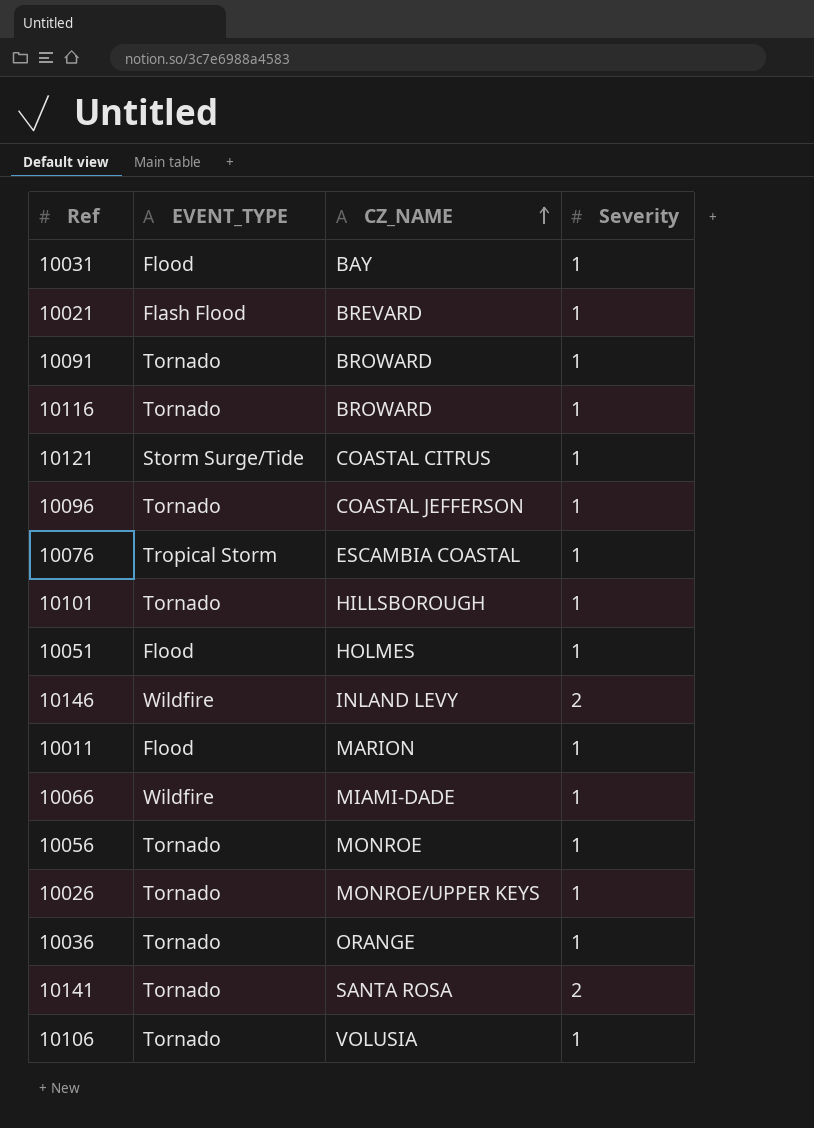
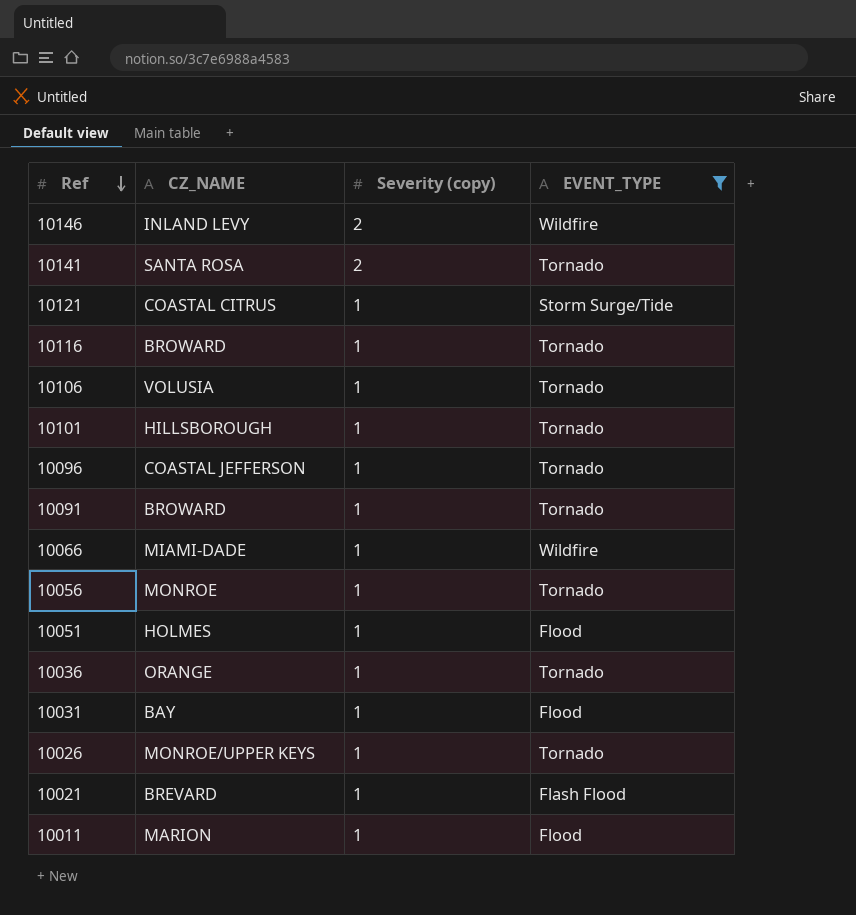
filter: none -> EVENT_TYPE != Tropical Storm
row order: CZ_NAME ascending -> Ref descending
column name: Severity -> Severity (copy)
column EVENT_TYPE | position: 2 -> 4

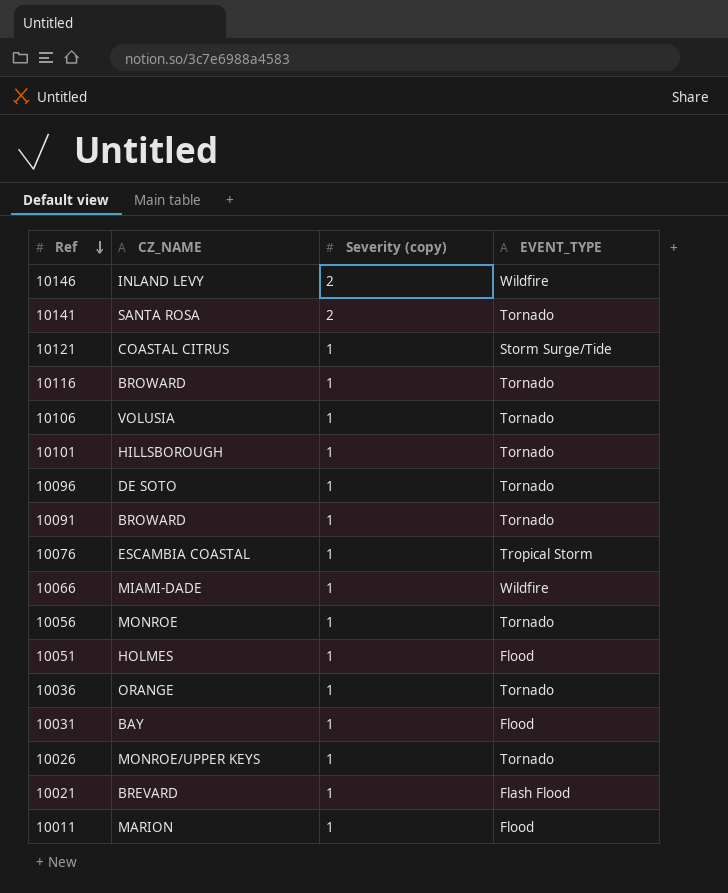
filter: EVENT_TYPE != Tropical Storm -> none
10096 | CZ_NAME: COASTAL JEFFERSON -> DE SOTO

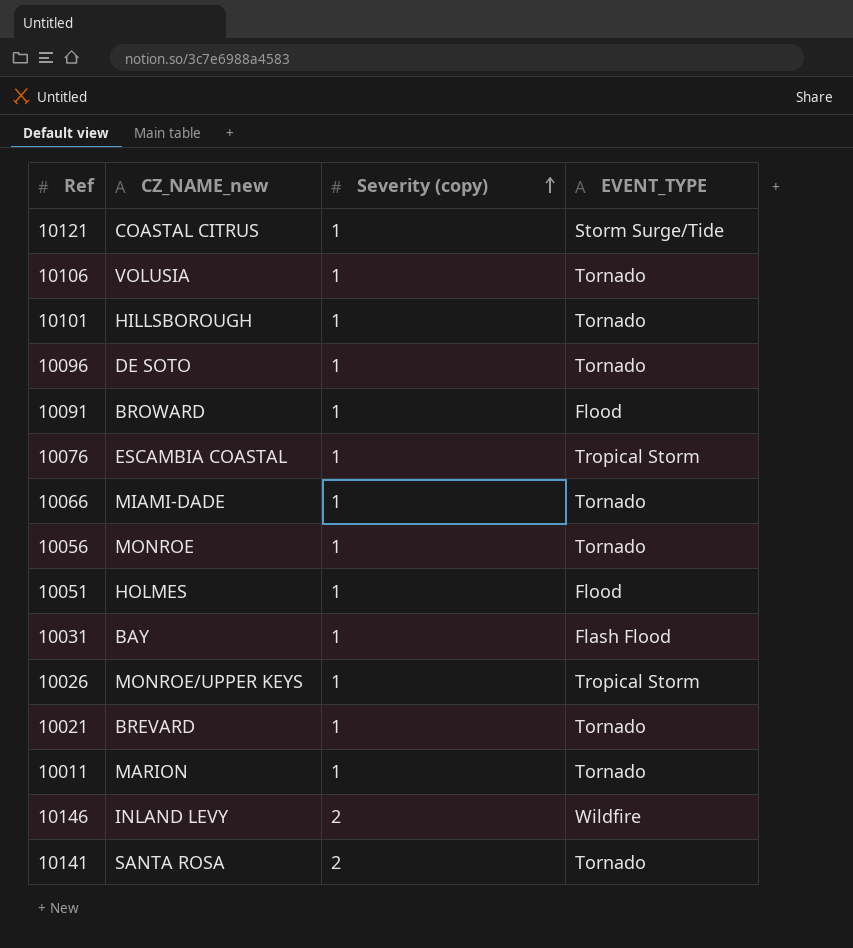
row order: Ref descending -> Severity (copy) ascending
column name: CZ_NAME -> CZ_NAME_new
row 10116: BROWARD | 1 | Tornado -> none
row 10036: ORANGE | 1 | Tornado -> none
10091 | EVENT_TYPE: Tornado -> Flood
10066 | EVENT_TYPE: Wildfire -> Tornado
10031 | EVENT_TYPE: Flood -> Flash Flood
10026 | EVENT_TYPE: Tornado -> Tropical Storm
10021 | EVENT_TYPE: Flash Flood -> Tornado
10011 | EVENT_TYPE: Flood -> Tornado

